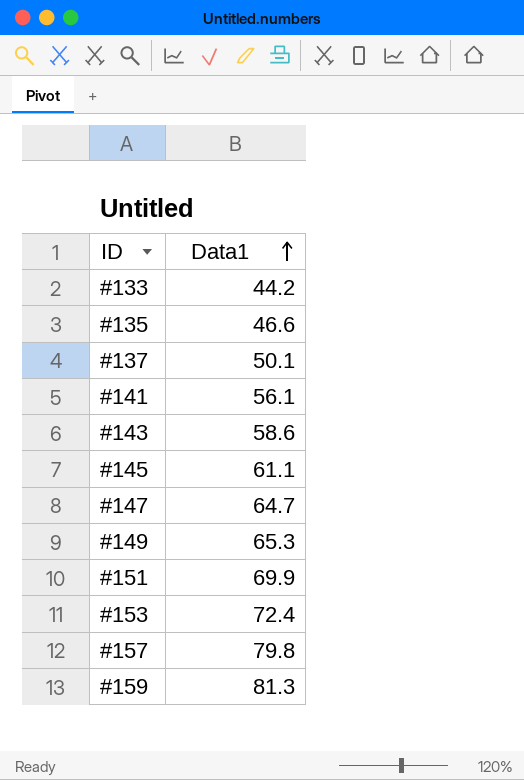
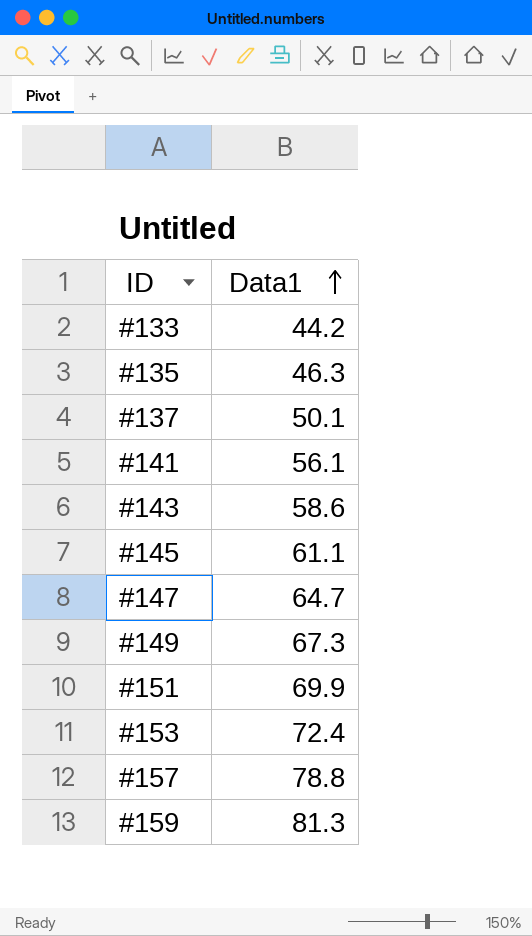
#135 | Data1: 46.6 -> 46.3
#149 | Data1: 65.3 -> 67.3
#157 | Data1: 79.8 -> 78.8

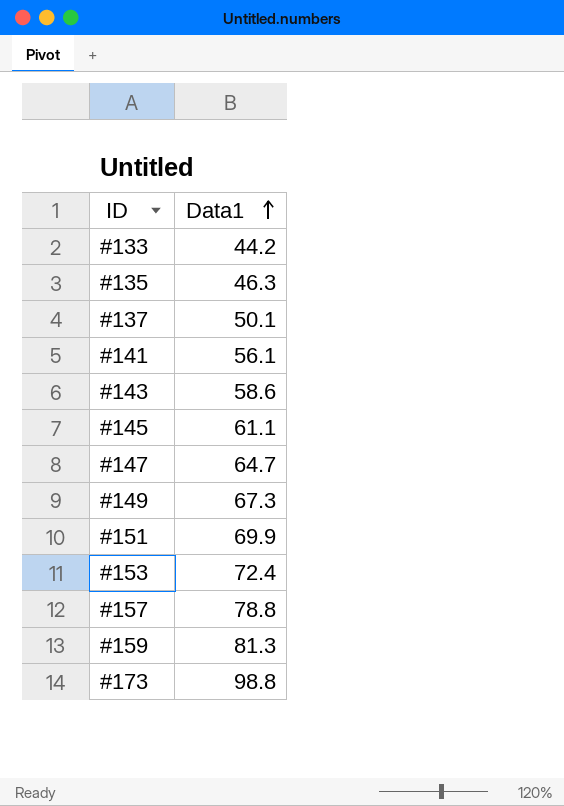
row #173: none -> 98.8

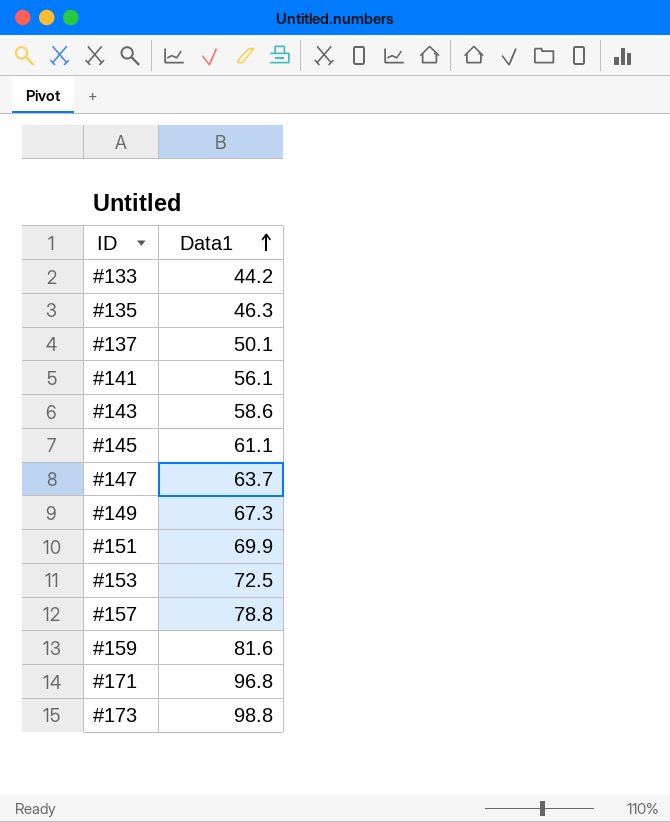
#147 | Data1: 64.7 -> 63.7
#153 | Data1: 72.4 -> 72.5
#159 | Data1: 81.3 -> 81.6
row #171: none -> 96.8

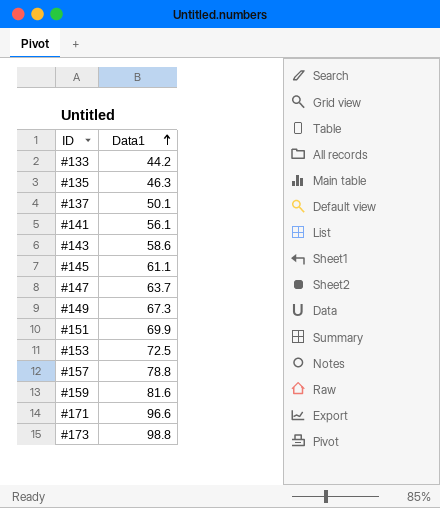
#171 | Data1: 96.8 -> 96.6

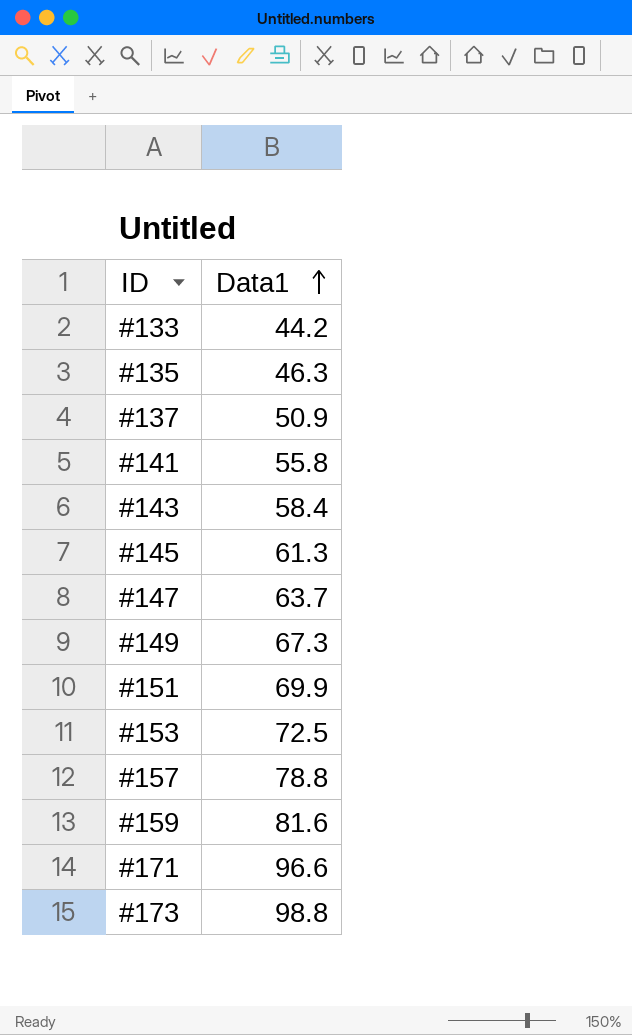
#137 | Data1: 50.1 -> 50.9
#141 | Data1: 56.1 -> 55.8
#143 | Data1: 58.6 -> 58.4
#145 | Data1: 61.1 -> 61.3

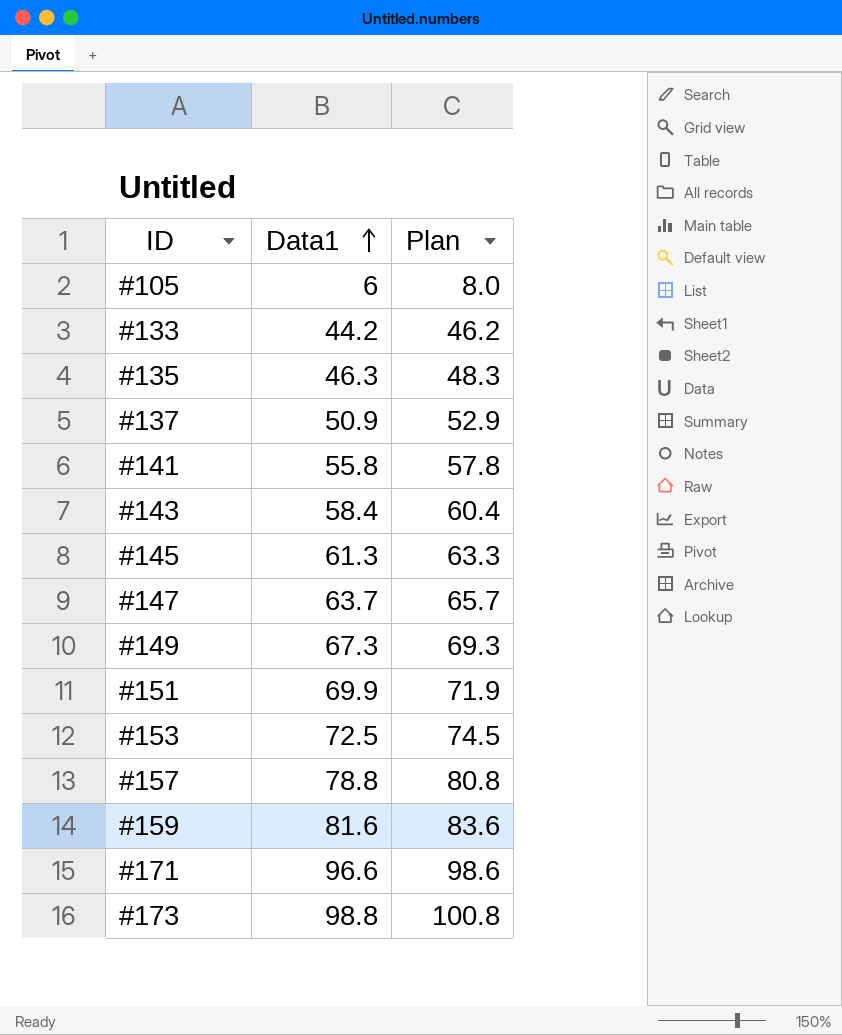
column Plan | formula: none -> [Data1] + 2
row #105: none -> 6 | 8.0

